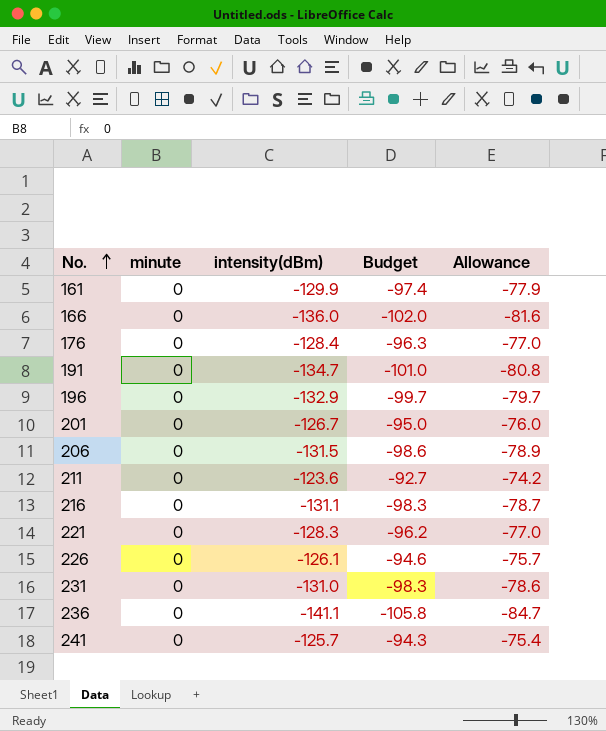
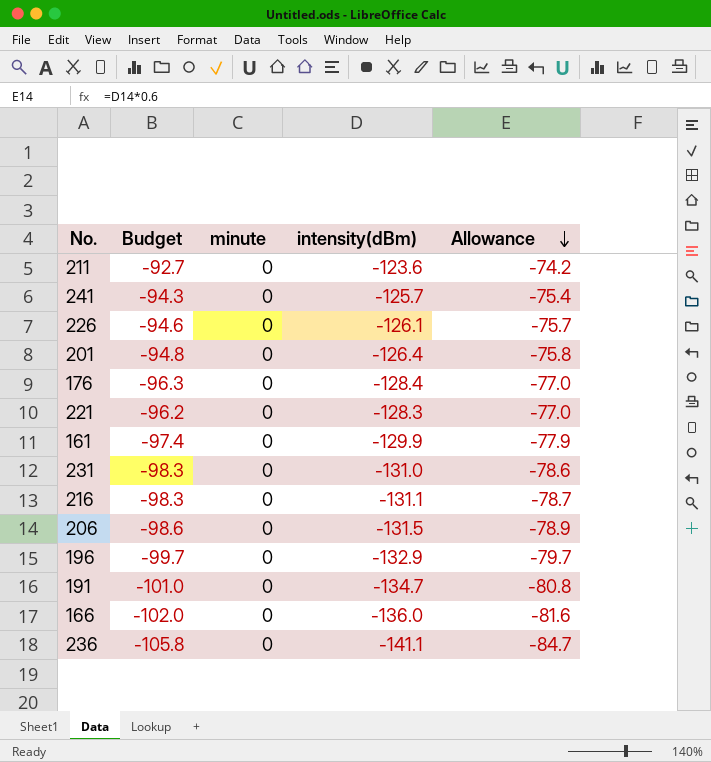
row order: No. ascending -> Allowance descending
column Budget | position: 4 -> 2
201 | Budget: -95.0 -> -94.8
201 | intensity(dBm): -126.7 -> -126.4
201 | Allowance: -76.0 -> -75.8

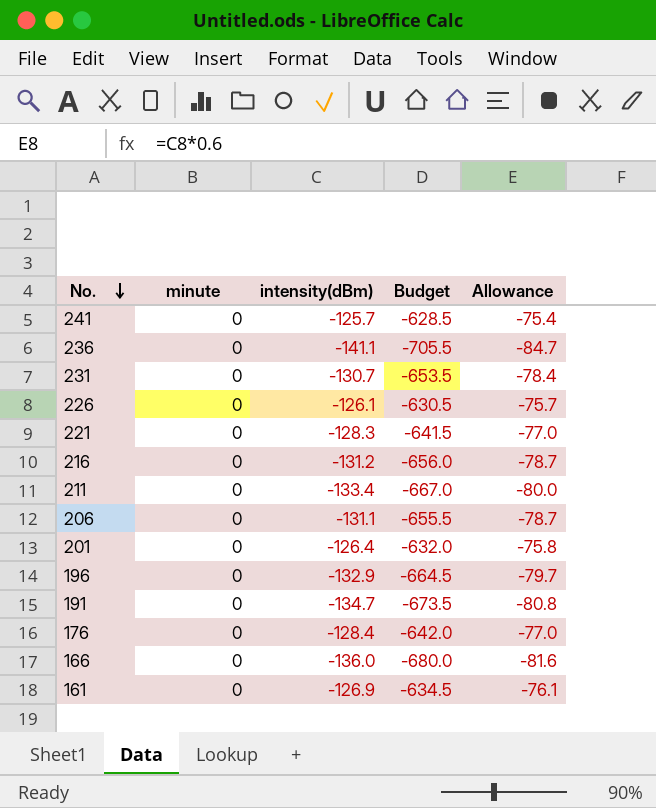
row order: Allowance descending -> No. descending
column Budget | formula: [intensity(dBm)] * 0.75 -> [intensity(dBm)] * 5
column Budget | position: 2 -> 4
231 | intensity(dBm): -131.0 -> -130.7
231 | Allowance: -78.6 -> -78.4
216 | intensity(dBm): -131.1 -> -131.2
211 | intensity(dBm): -123.6 -> -133.4
211 | Allowance: -74.2 -> -80.0
206 | intensity(dBm): -131.5 -> -131.1
206 | Allowance: -78.9 -> -78.7
161 | intensity(dBm): -129.9 -> -126.9
161 | Allowance: -77.9 -> -76.1

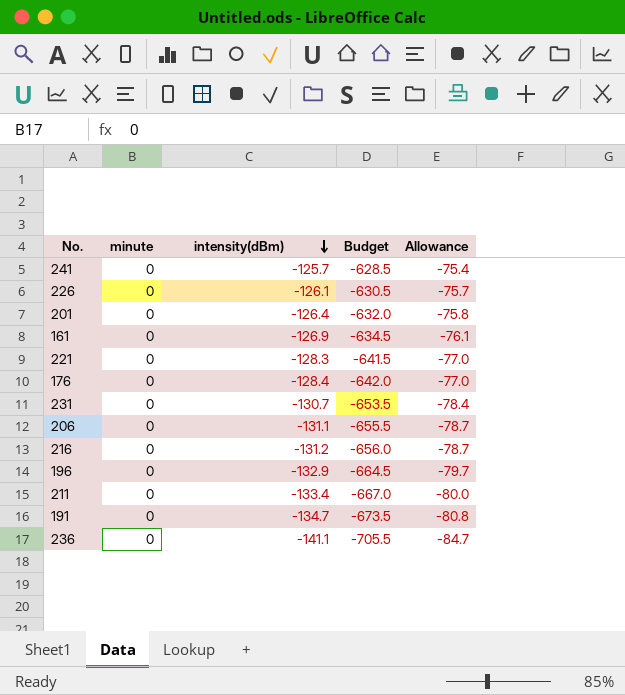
row order: No. descending -> intensity(dBm) descending
row 166: 0 | -136.0 | -680.0 | -81.6 -> none

